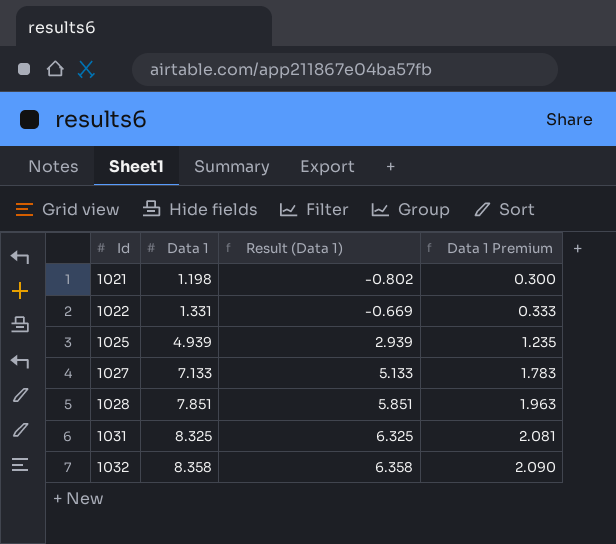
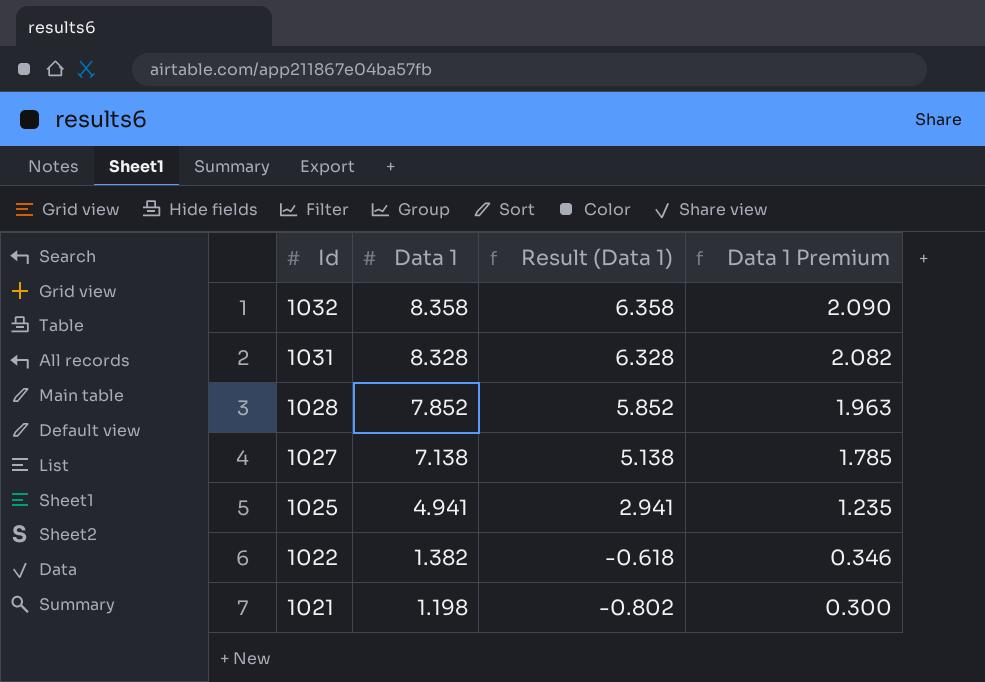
row order: Id ascending -> Id descending
1031 | Data 1: 8.325 -> 8.328
1031 | Result (Data 1): 6.325 -> 6.328
1031 | Data 1 Premium: 2.081 -> 2.082
1028 | Data 1: 7.851 -> 7.852
1028 | Result (Data 1): 5.851 -> 5.852
1027 | Data 1: 7.133 -> 7.138
1027 | Result (Data 1): 5.133 -> 5.138
1027 | Data 1 Premium: 1.783 -> 1.785
1025 | Data 1: 4.939 -> 4.941
1025 | Result (Data 1): 2.939 -> 2.941
1022 | Data 1: 1.331 -> 1.382
1022 | Result (Data 1): -0.669 -> -0.618
1022 | Data 1 Premium: 0.333 -> 0.346

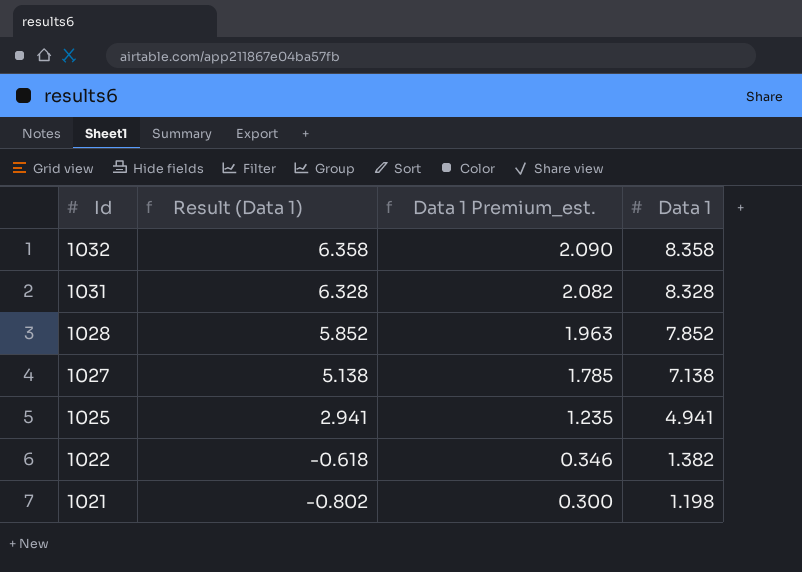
column name: Data 1 Premium -> Data 1 Premium_est.
column Data 1 | position: 2 -> 4

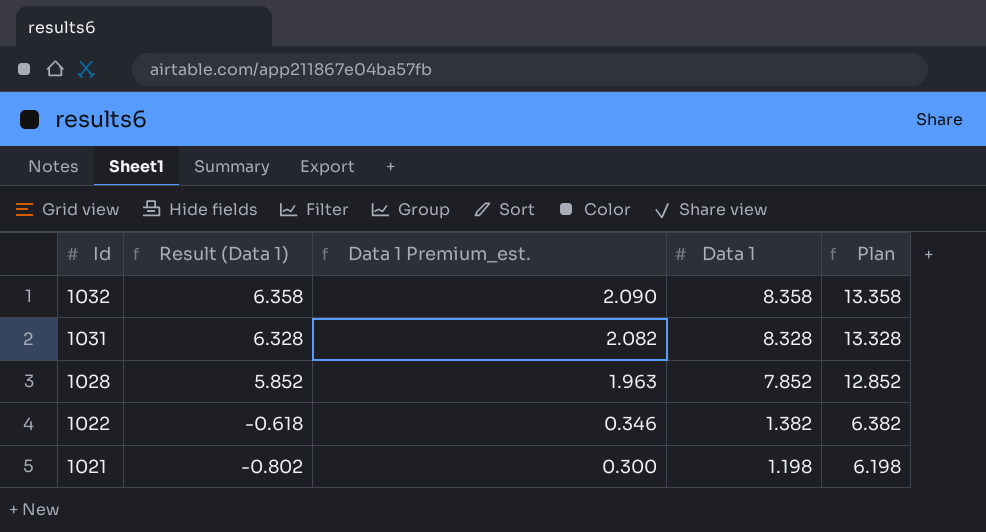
column Plan | formula: none -> [Data 1] + 5
row 1027: 5.138 | 1.785 | 7.138 -> none
row 1025: 2.941 | 1.235 | 4.941 -> none

